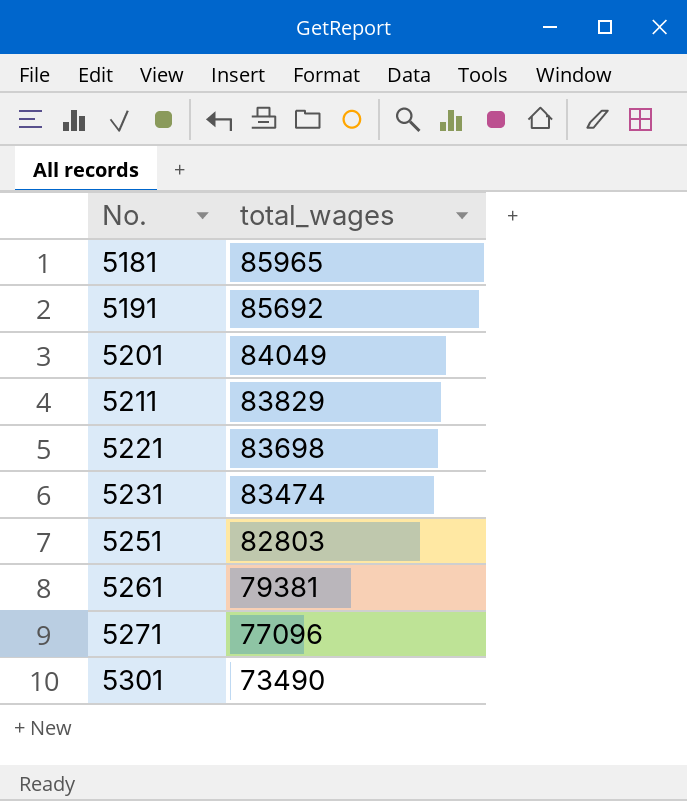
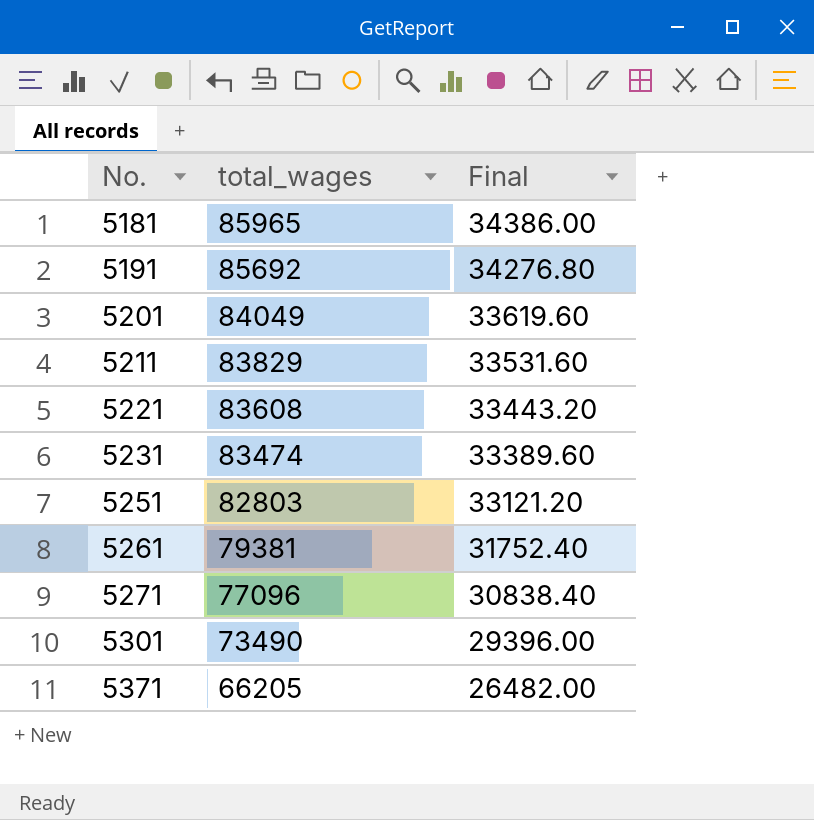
column Final | formula: none -> [total_wages] * 0.4
5221 | total_wages: 83698 -> 83608
row 5371: none -> 66205 | 26482.00

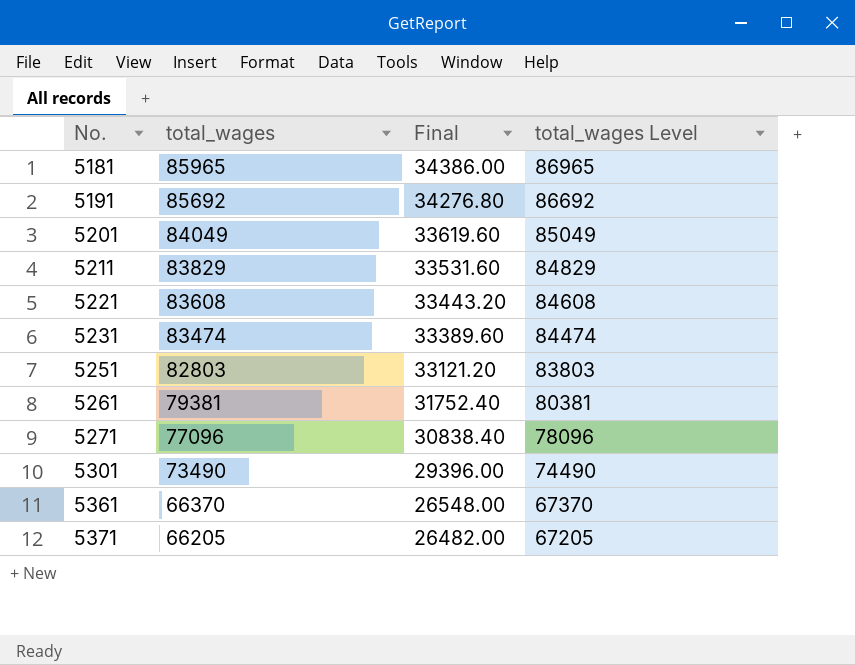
column total_wages Level | formula: none -> [total_wages] + 1000
row 5361: none -> 66370 | 26548.00 | 67370

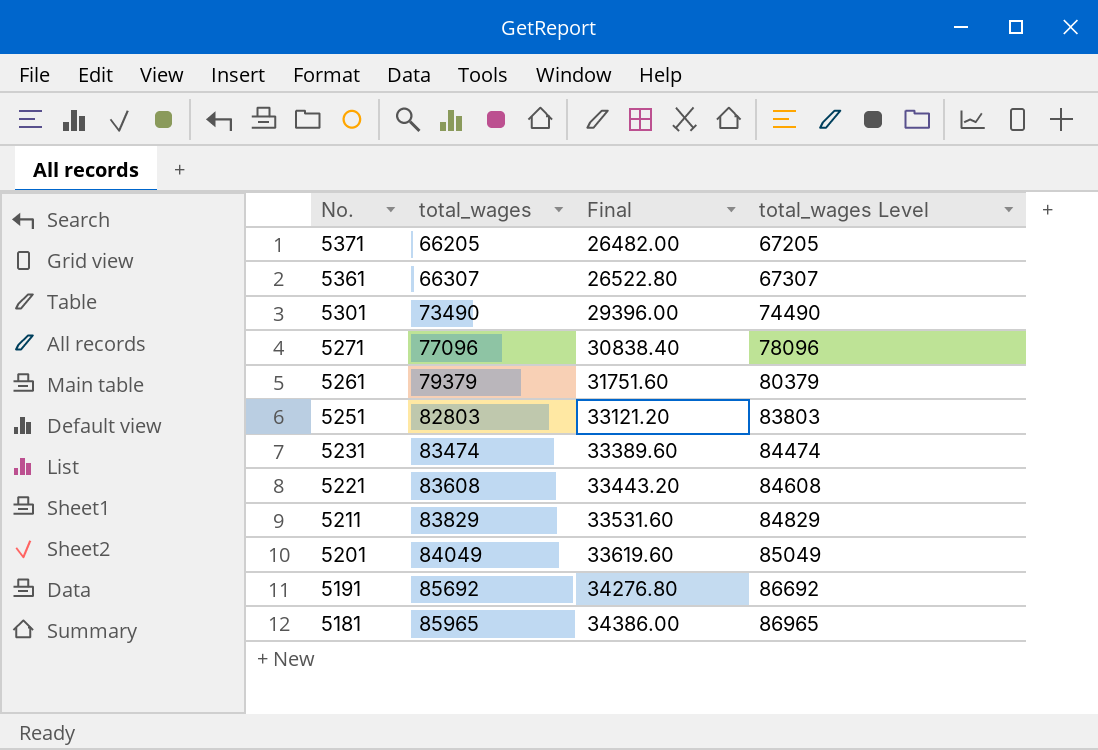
row order: No. ascending -> No. descending
5361 | total_wages: 66370 -> 66307
5361 | Final: 26548.00 -> 26522.80
5361 | total_wages Level: 67370 -> 67307
5261 | total_wages: 79381 -> 79379
5261 | Final: 31752.40 -> 31751.60
5261 | total_wages Level: 80381 -> 80379

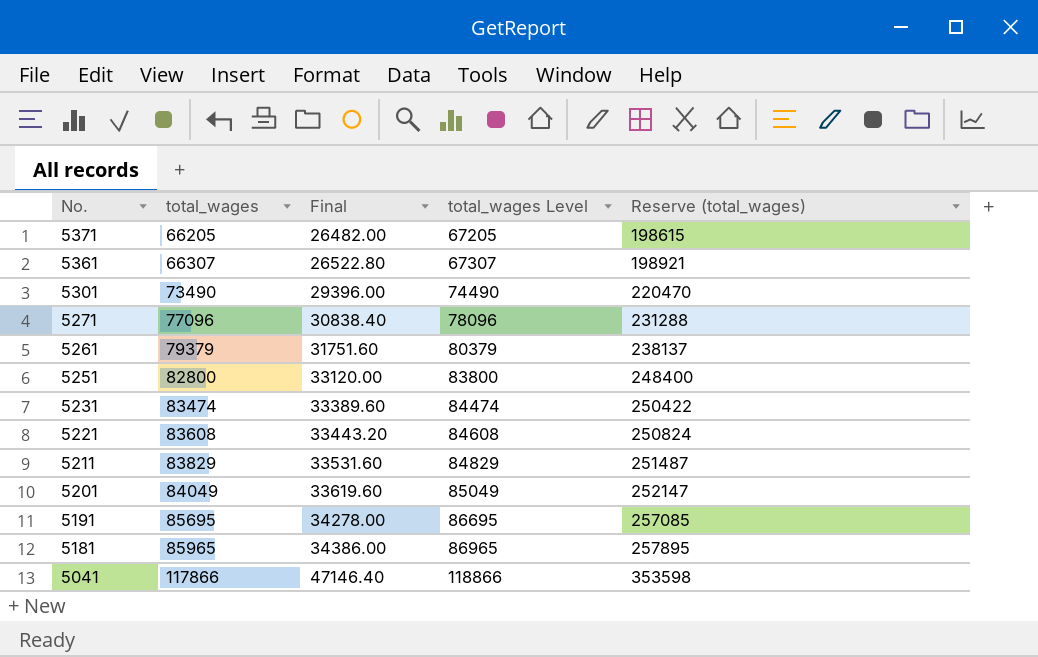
column Reserve (total_wages) | formula: none -> [total_wages] * 3
5251 | total_wages: 82803 -> 82800
5251 | Final: 33121.20 -> 33120.00
5251 | total_wages Level: 83803 -> 83800
5191 | total_wages: 85692 -> 85695
5191 | Final: 34276.80 -> 34278.00
5191 | total_wages Level: 86692 -> 86695
row 5041: none -> 117866 | 47146.40 | 118866 | 353598

